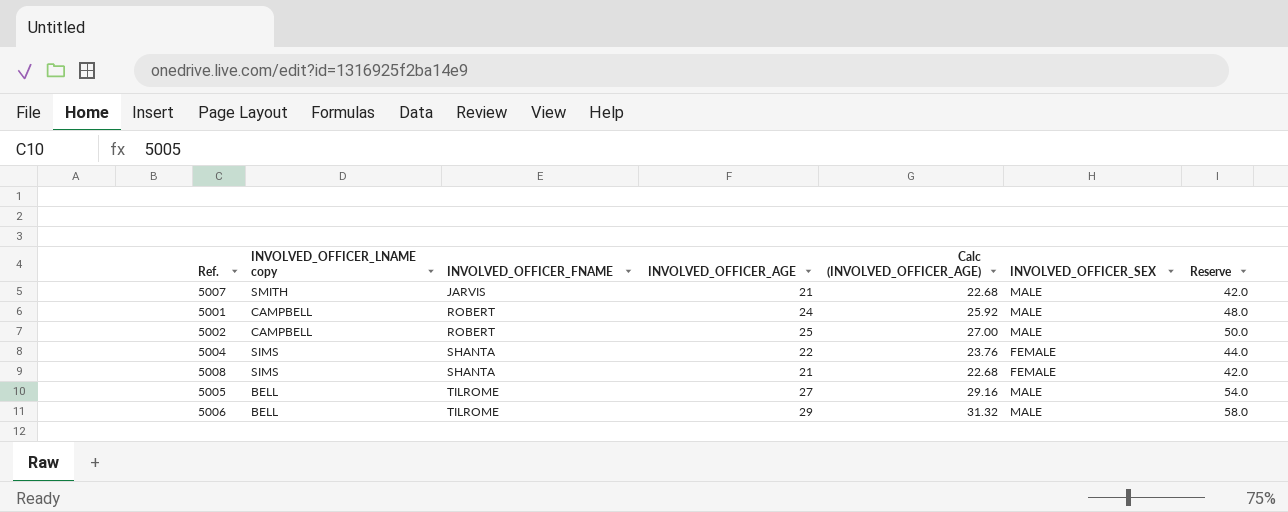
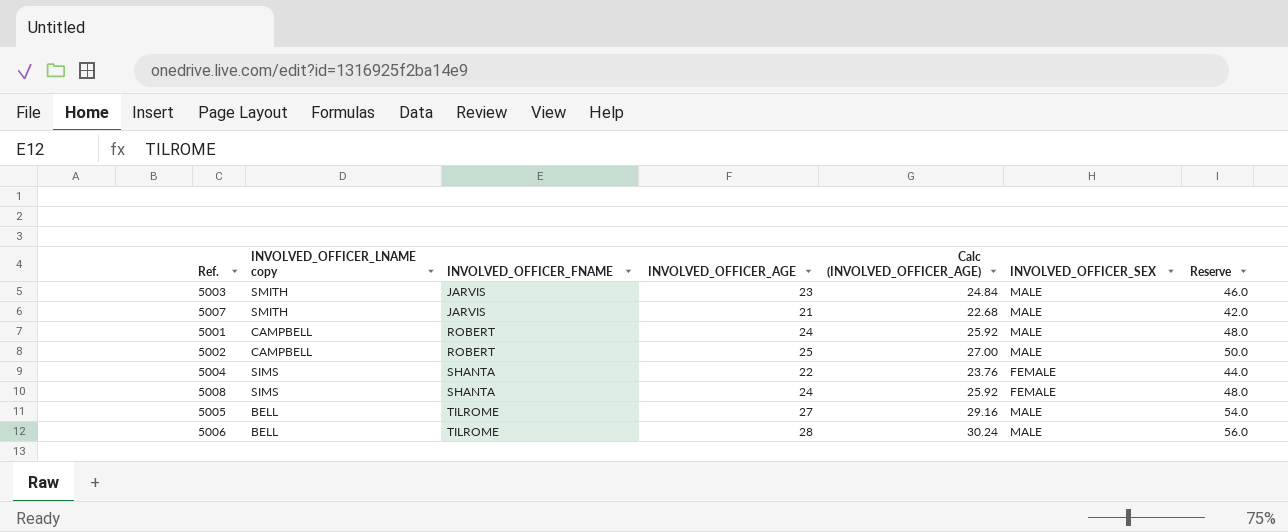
row 5003: none -> SMITH | JARVIS | 23 | 24.84 | MALE | 46.0
5008 | INVOLVED_OFFICER_AGE: 21 -> 24
5008 | Calc (INVOLVED_OFFICER_AGE): 22.68 -> 25.92
5008 | Reserve: 42.0 -> 48.0
5006 | INVOLVED_OFFICER_AGE: 29 -> 28
5006 | Calc (INVOLVED_OFFICER_AGE): 31.32 -> 30.24
5006 | Reserve: 58.0 -> 56.0

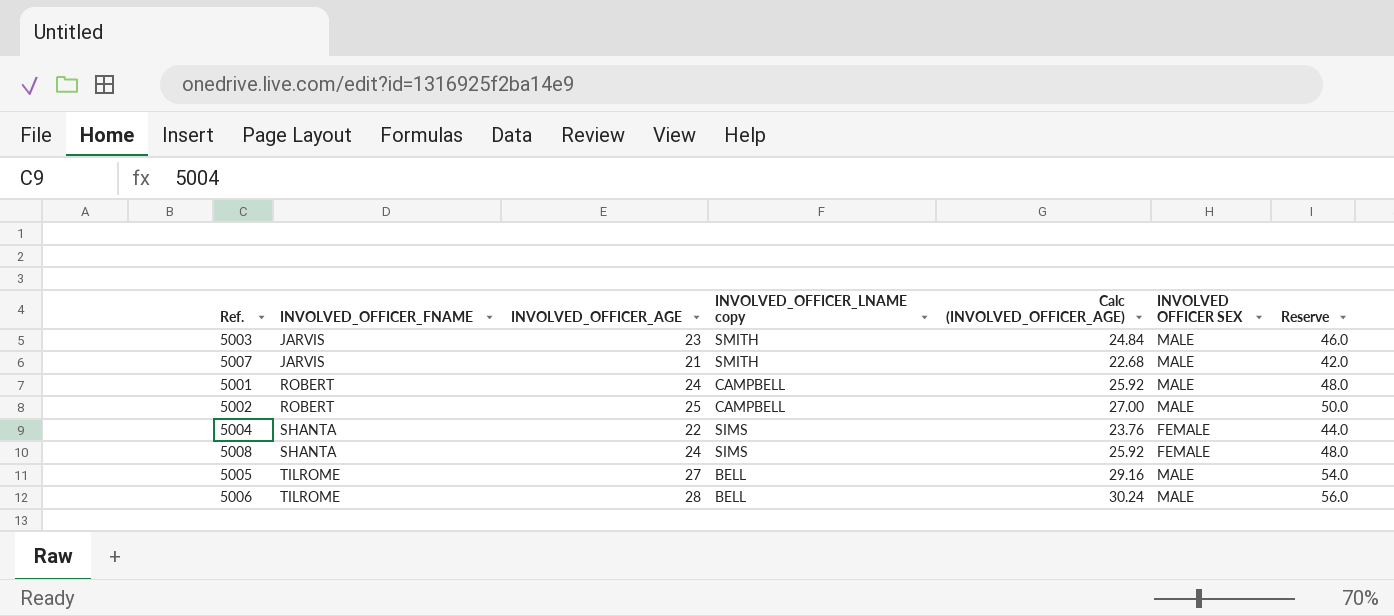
column INVOLVED_OFFICER_LNAME copy | position: 2 -> 4
column name: INVOLVED_OFFICER_SEX -> INVOLVED OFFICER SEX

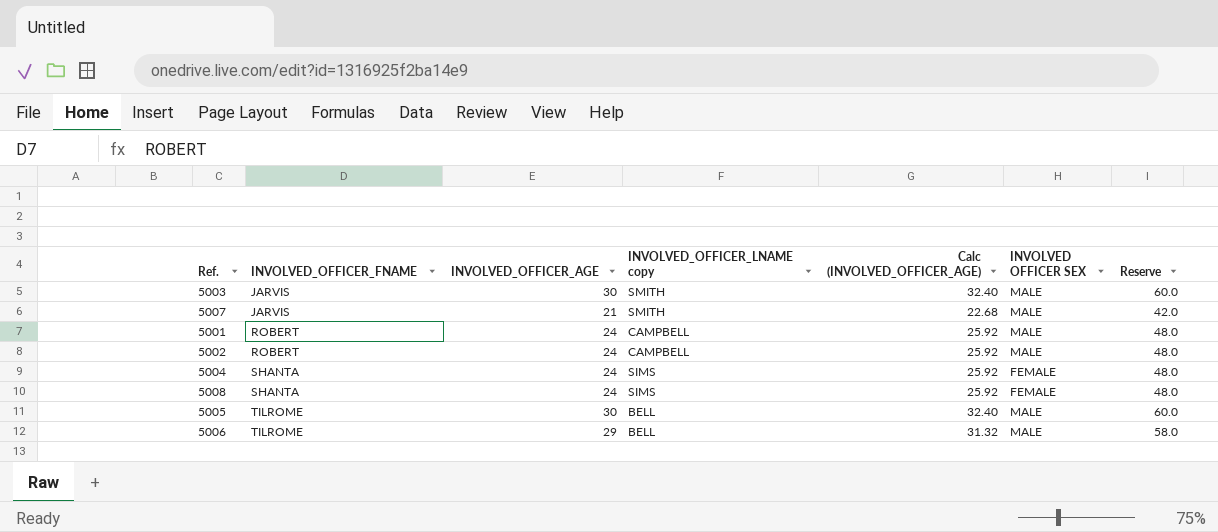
5003 | INVOLVED_OFFICER_AGE: 23 -> 30
5003 | Calc (INVOLVED_OFFICER_AGE): 24.84 -> 32.40
5003 | Reserve: 46.0 -> 60.0
5002 | INVOLVED_OFFICER_AGE: 25 -> 24
5002 | Calc (INVOLVED_OFFICER_AGE): 27.00 -> 25.92
5002 | Reserve: 50.0 -> 48.0
5004 | INVOLVED_OFFICER_AGE: 22 -> 24
5004 | Calc (INVOLVED_OFFICER_AGE): 23.76 -> 25.92
5004 | Reserve: 44.0 -> 48.0
5005 | INVOLVED_OFFICER_AGE: 27 -> 30
5005 | Calc (INVOLVED_OFFICER_AGE): 29.16 -> 32.40
5005 | Reserve: 54.0 -> 60.0
5006 | INVOLVED_OFFICER_AGE: 28 -> 29
5006 | Calc (INVOLVED_OFFICER_AGE): 30.24 -> 31.32
5006 | Reserve: 56.0 -> 58.0

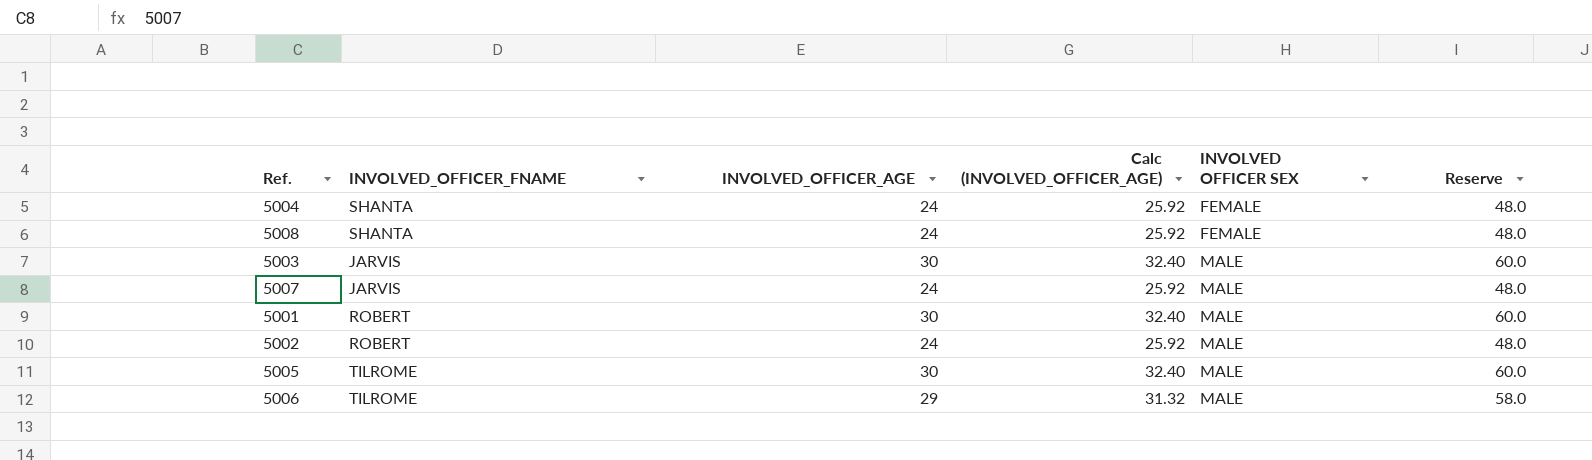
row order: INVOLVED_OFFICER_FNAME ascending -> INVOLVED OFFICER SEX ascending
column INVOLVED_OFFICER_LNAME copy | position: 4 -> none
5007 | INVOLVED_OFFICER_AGE: 21 -> 24
5007 | Calc (INVOLVED_OFFICER_AGE): 22.68 -> 25.92
5007 | Reserve: 42.0 -> 48.0
5001 | INVOLVED_OFFICER_AGE: 24 -> 30
5001 | Calc (INVOLVED_OFFICER_AGE): 25.92 -> 32.40
5001 | Reserve: 48.0 -> 60.0

